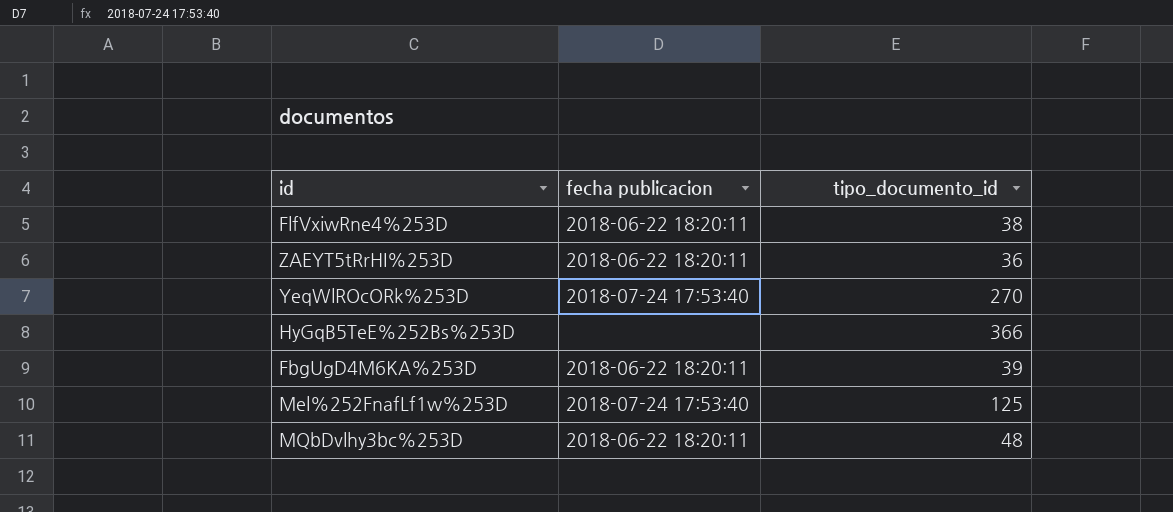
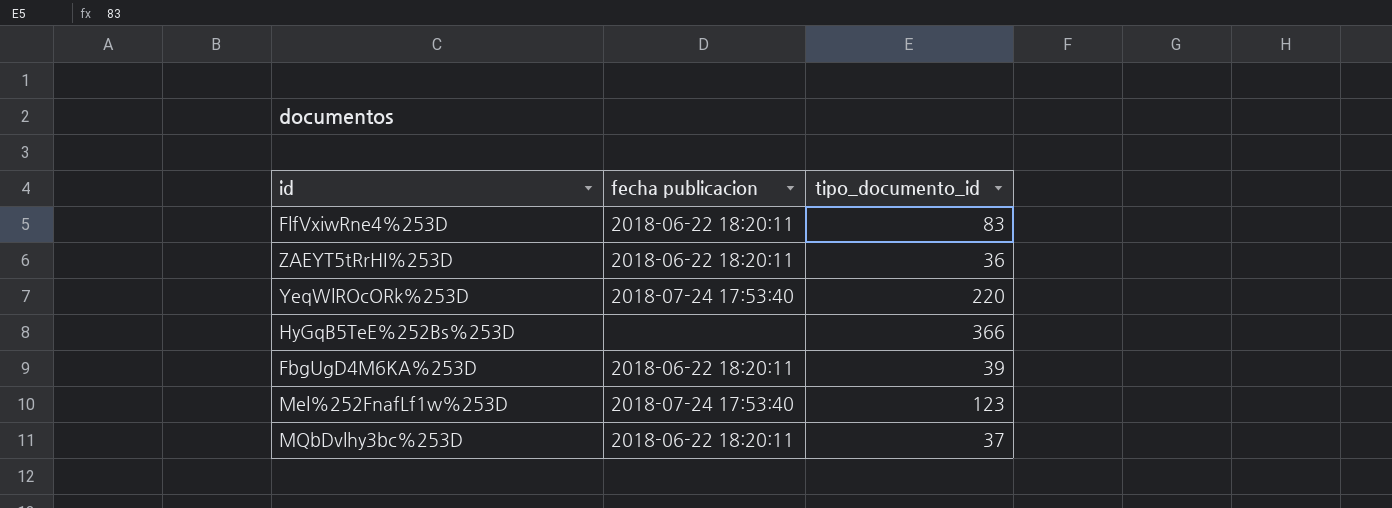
FlfVxiwRne4%253D | tipo_documento_id: 38 -> 83
YeqWlROcORk%253D | tipo_documento_id: 270 -> 220
Mel%252FnafLf1w%253D | tipo_documento_id: 125 -> 123
MQbDvlhy3bc%253D | tipo_documento_id: 48 -> 37

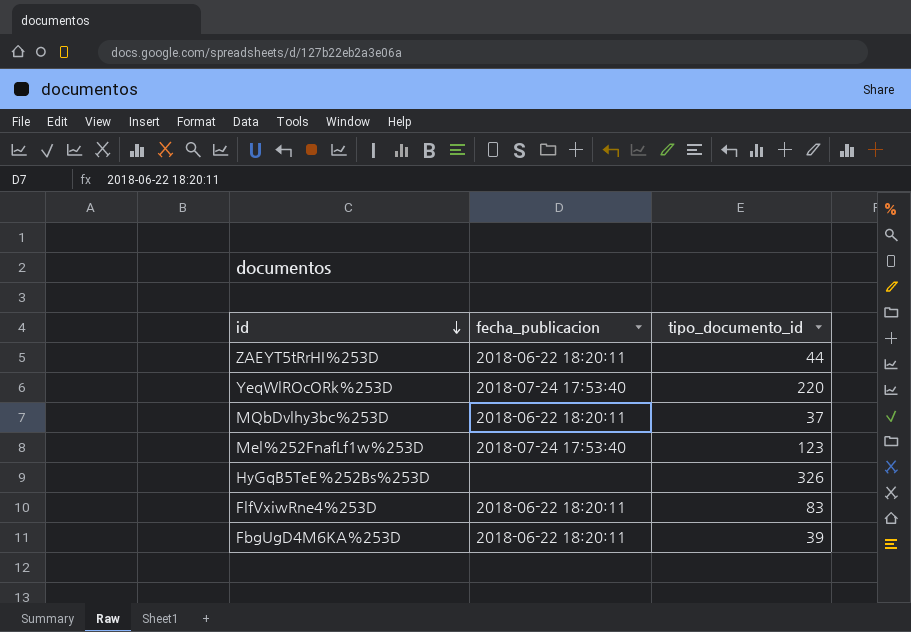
row order: none -> id descending
column name: fecha publicacion -> fecha_publicacion
ZAEYT5tRrHI%253D | tipo_documento_id: 36 -> 44
HyGqB5TeE%252Bs%253D | tipo_documento_id: 366 -> 326

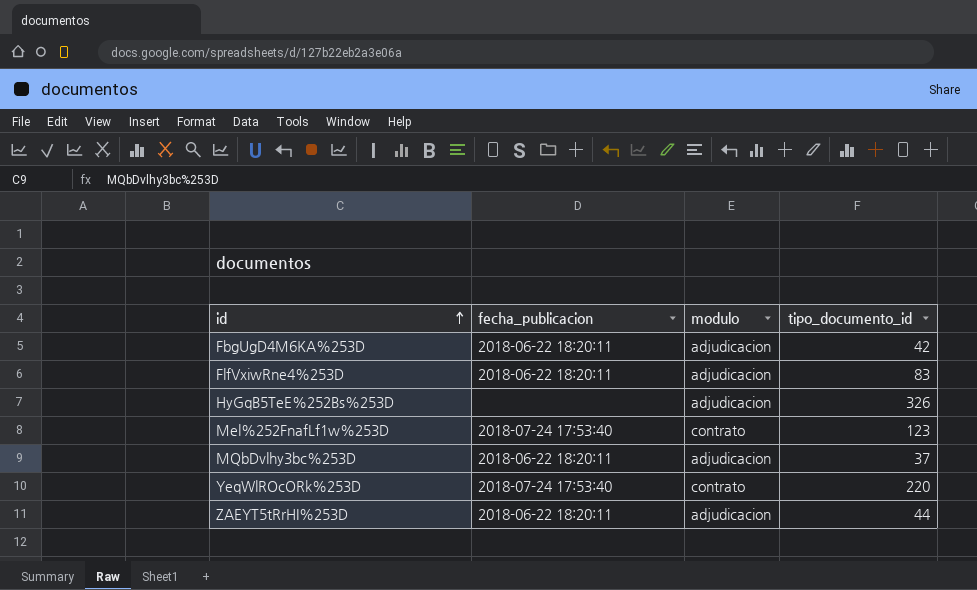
row order: id descending -> id ascending
column modulo | position: none -> 3
FbgUgD4M6KA%253D | tipo_documento_id: 39 -> 42

